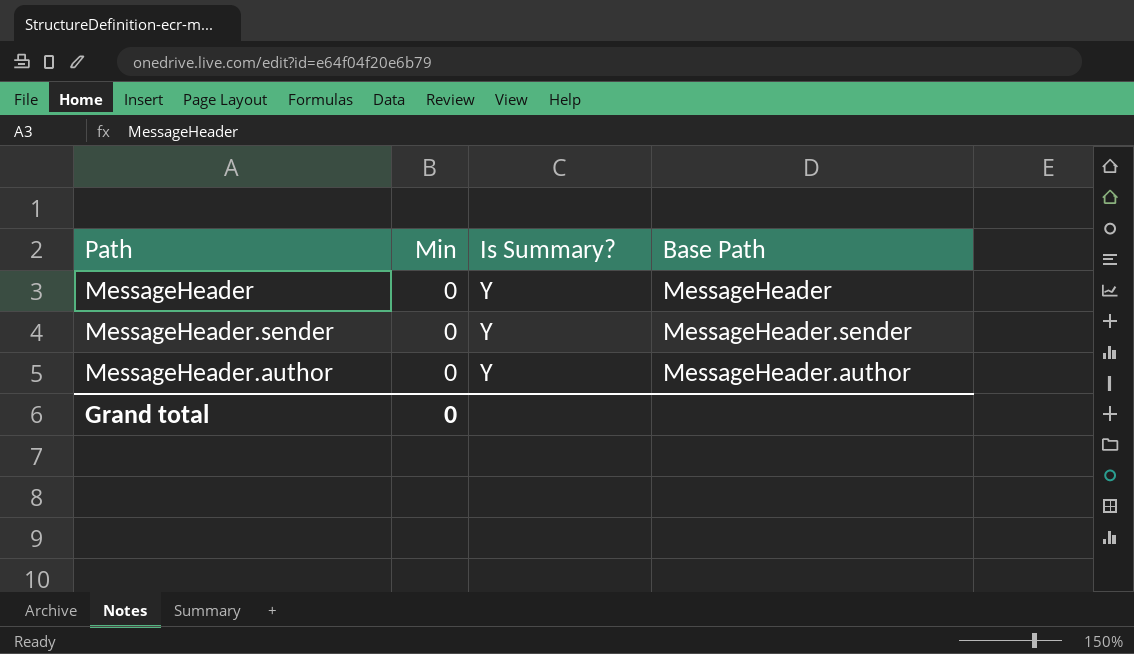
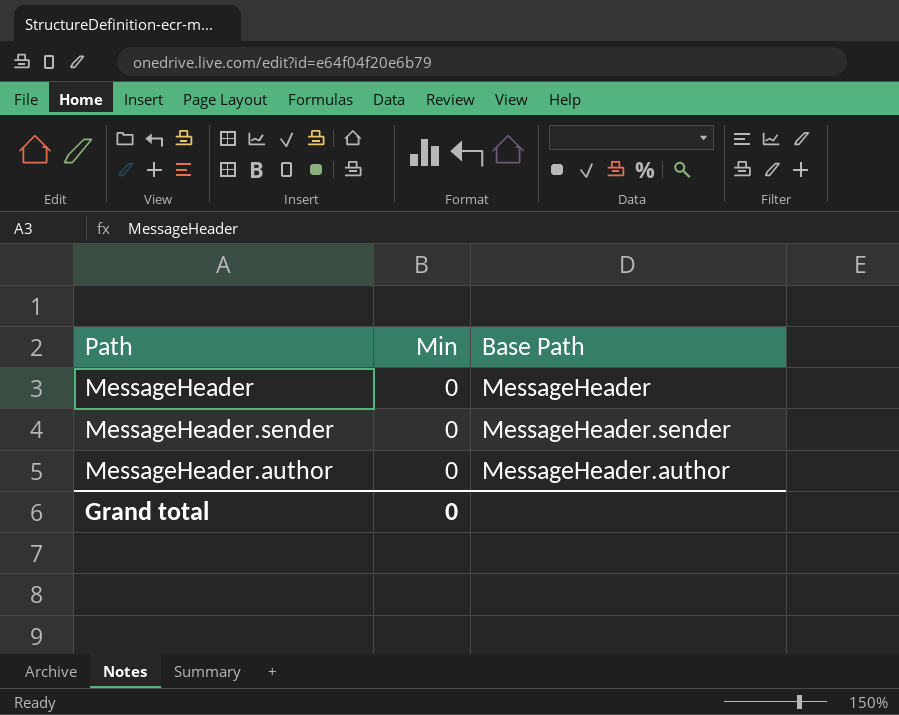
column Is Summary? | position: 3 -> none

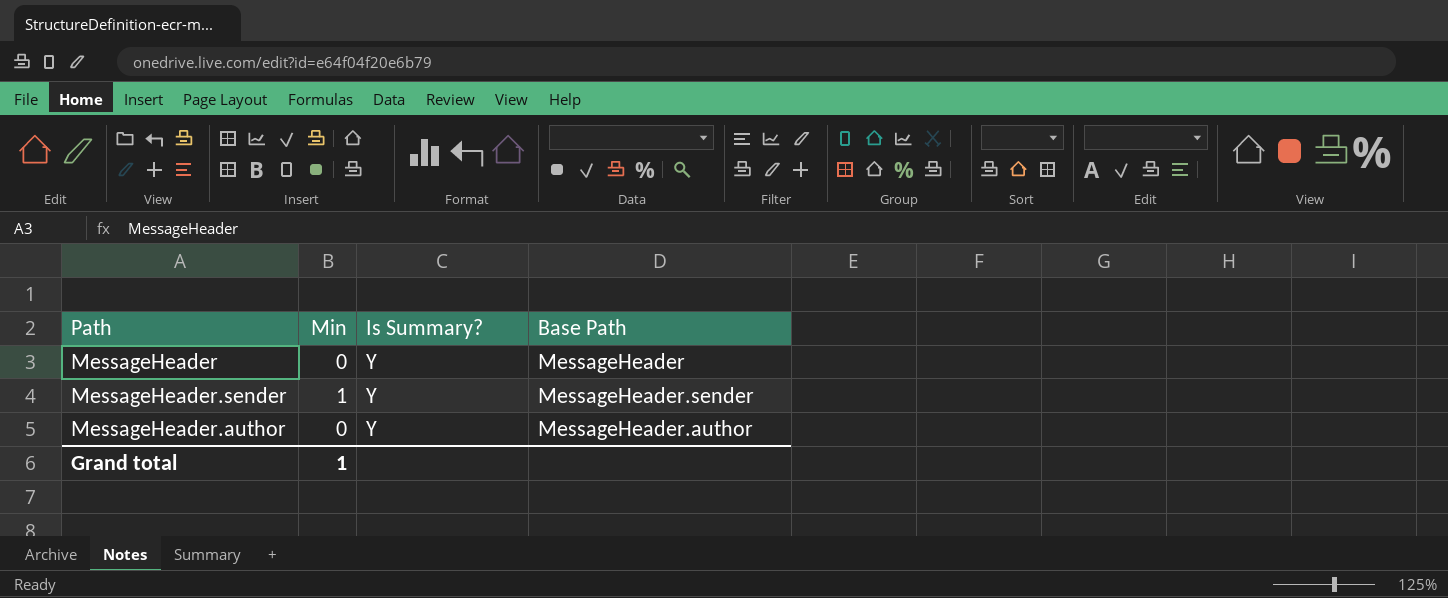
column Is Summary? | position: none -> 3
MessageHeader.sender | Min: 0 -> 1
Grand total | Min: 0 -> 1

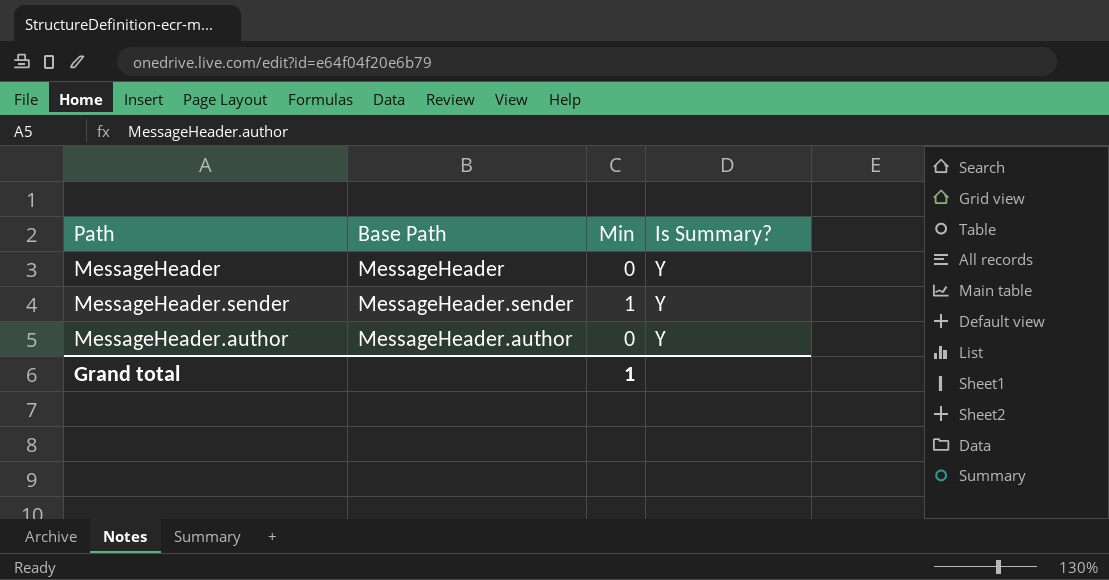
column Base Path | position: 4 -> 2

